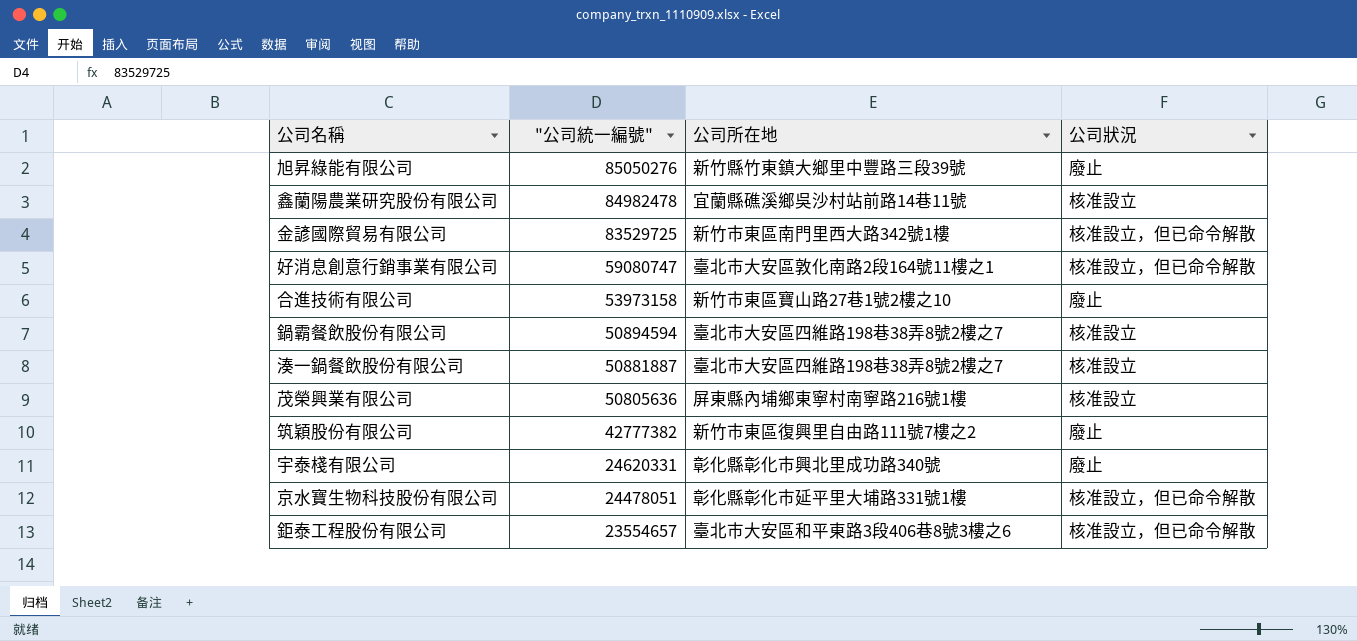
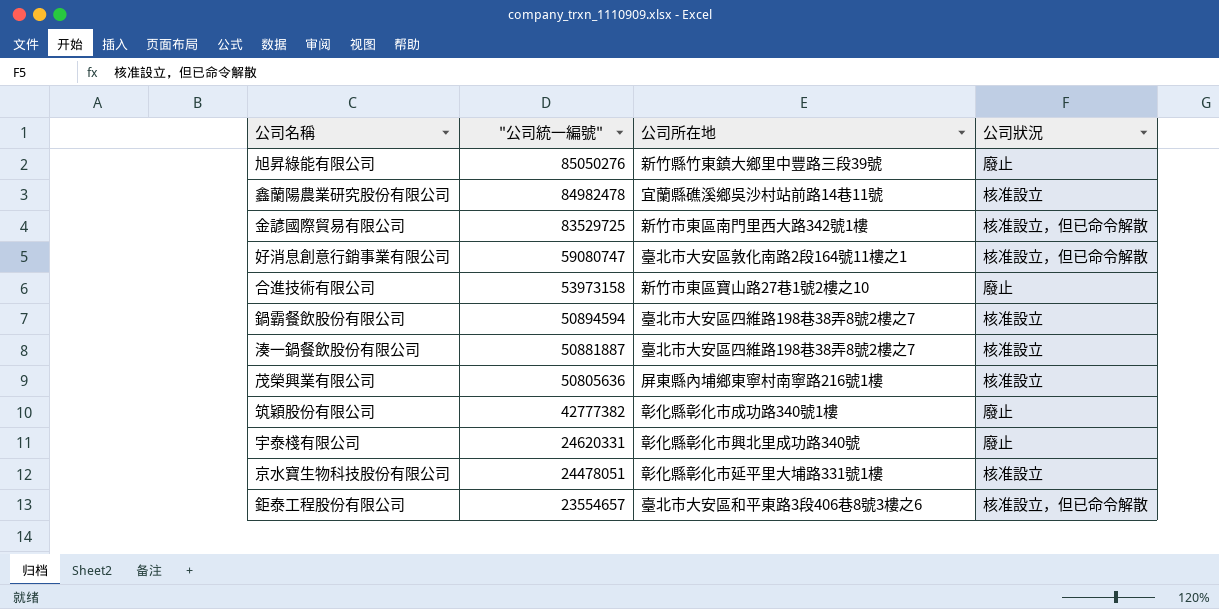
筑穎股份有限公司 | 公司所在地: 新竹市東區復興里自由路111號7樓之2 -> 彰化縣彰化市成功路340號1樓
京水寶生物科技股份有限公司 | 公司狀況: 核准設立，但已命令解散 -> 核准設立

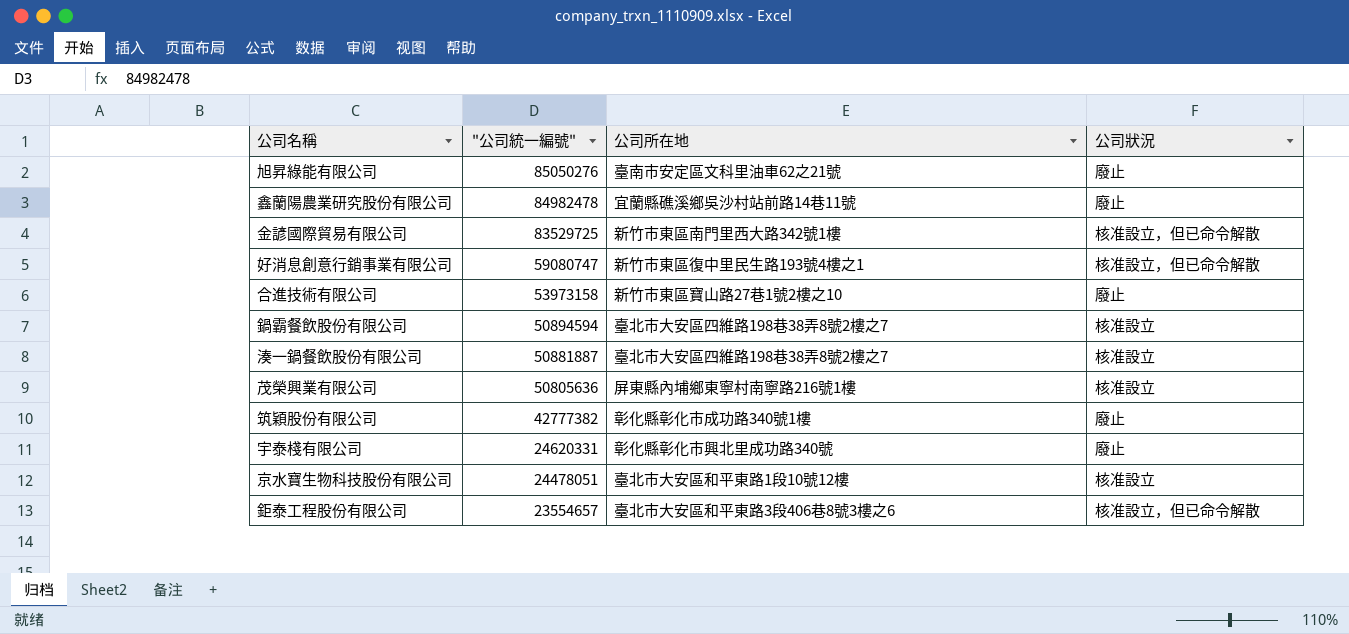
旭昇綠能有限公司 | 公司所在地: 新竹縣竹東鎮大鄉里中豐路三段39號 -> 臺南市安定區文科里油車62之21號
鑫蘭陽農業研究股份有限公司 | 公司狀況: 核准設立 -> 廢止
好消息創意行銷事業有限公司 | 公司所在地: 臺北市大安區敦化南路2段164號11樓之1 -> 新竹市東區復中里民生路193號4樓之1
京水寶生物科技股份有限公司 | 公司所在地: 彰化縣彰化市延平里大埔路331號1樓 -> 臺北市大安區和平東路1段10號12樓

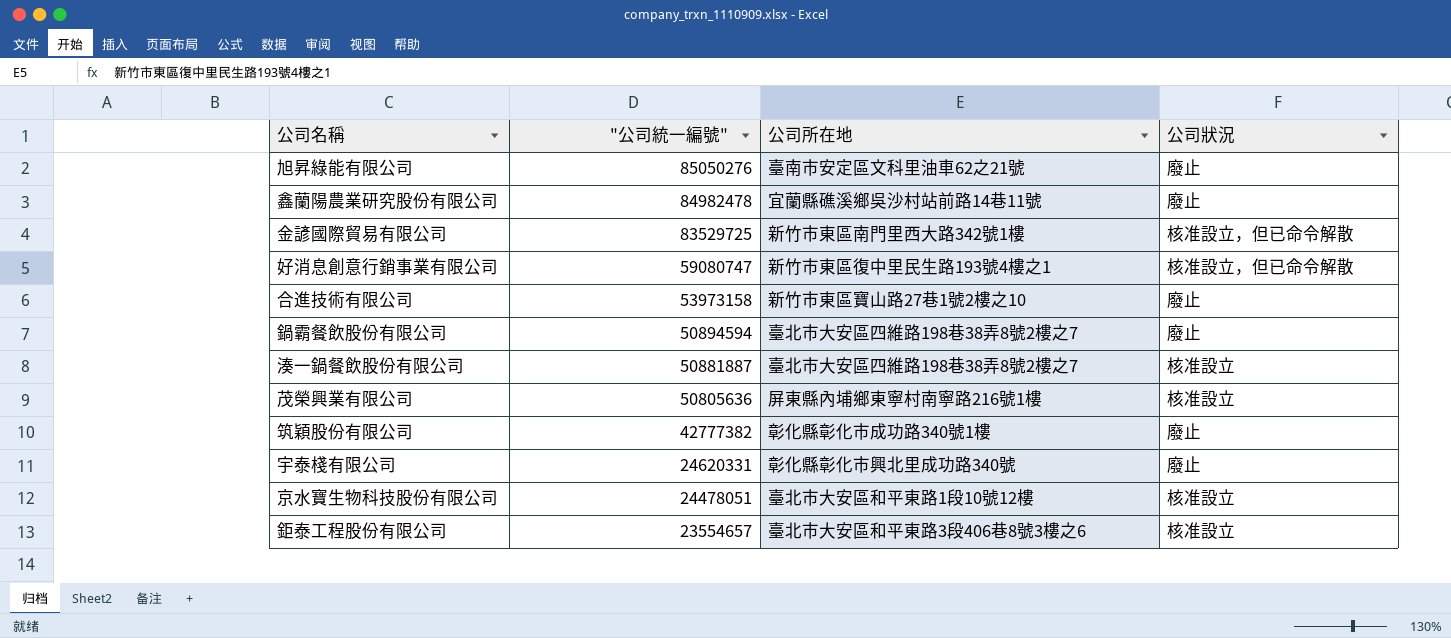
鍋霸餐飲股份有限公司 | 公司狀況: 核准設立 -> 廢止
鉅泰工程股份有限公司 | 公司狀況: 核准設立，但已命令解散 -> 核准設立

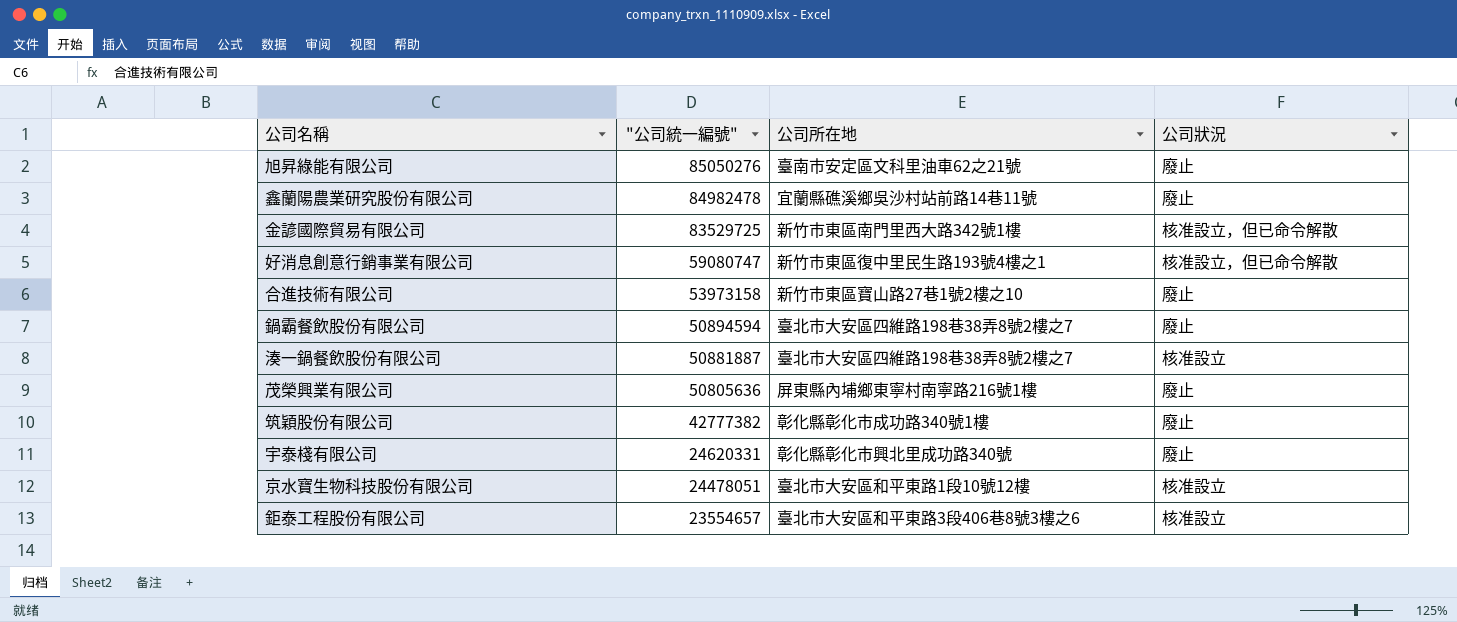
茂榮興業有限公司 | 公司狀況: 核准設立 -> 廢止

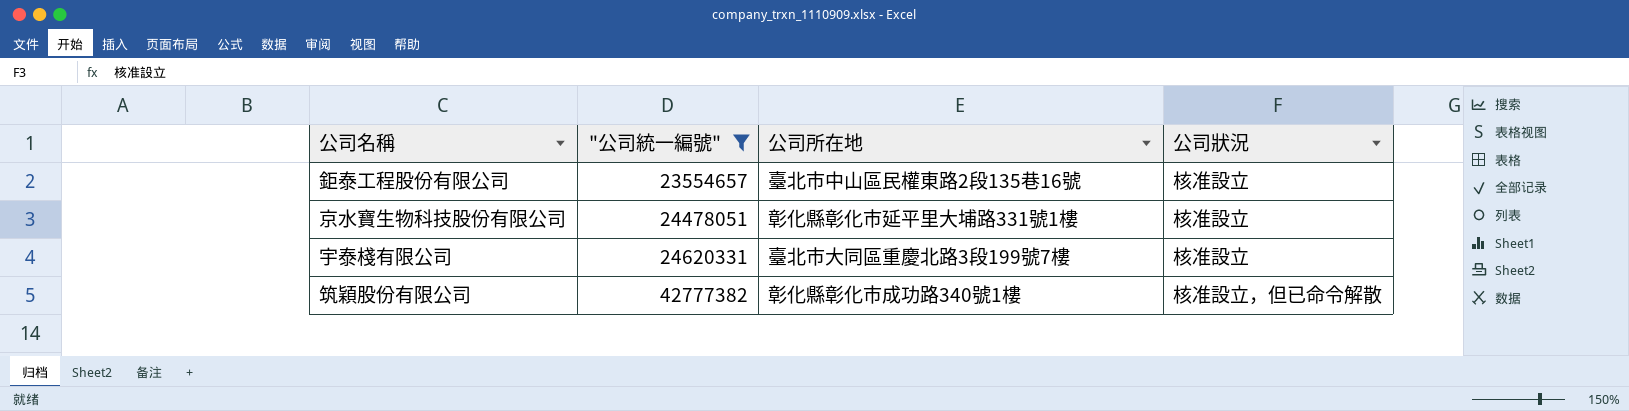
filter: none -> "公司統一編號" <= 42777382
row order: "公司統一編號" descending -> "公司統一編號" ascending
鉅泰工程股份有限公司 | 公司所在地: 臺北市大安區和平東路3段406巷8號3樓之6 -> 臺北市中山區民權東路2段135巷16號
京水寶生物科技股份有限公司 | 公司所在地: 臺北市大安區和平東路1段10號12樓 -> 彰化縣彰化市延平里大埔路331號1樓
宇泰棧有限公司 | 公司所在地: 彰化縣彰化市興北里成功路340號 -> 臺北市大同區重慶北路3段199號7樓
宇泰棧有限公司 | 公司狀況: 廢止 -> 核准設立
筑穎股份有限公司 | 公司狀況: 廢止 -> 核准設立，但已命令解散

